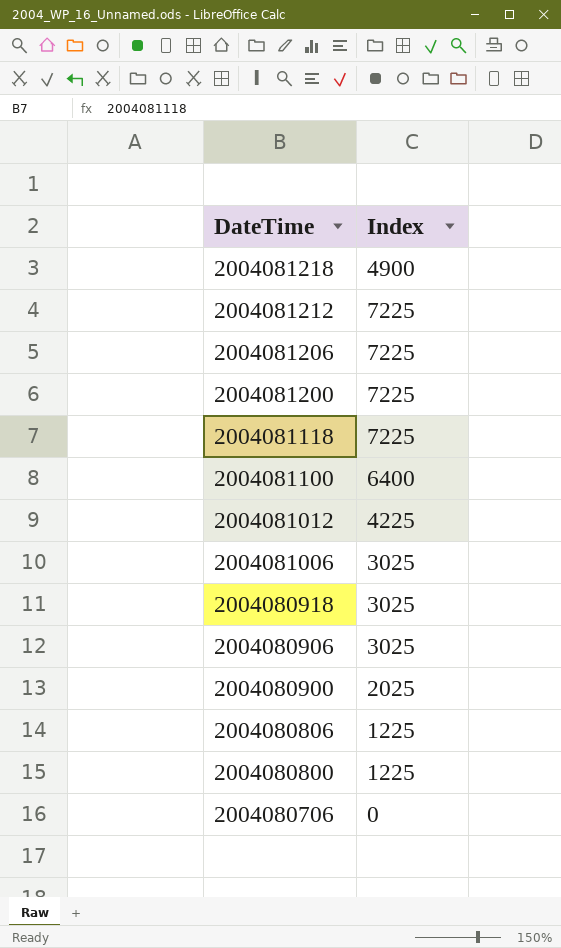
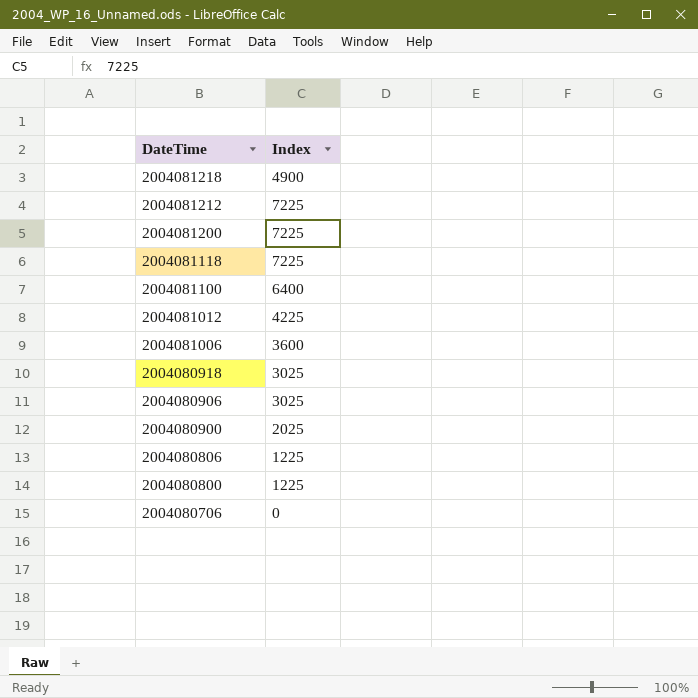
row 2004081206: 7225 -> none
2004081006 | Index: 3025 -> 3600

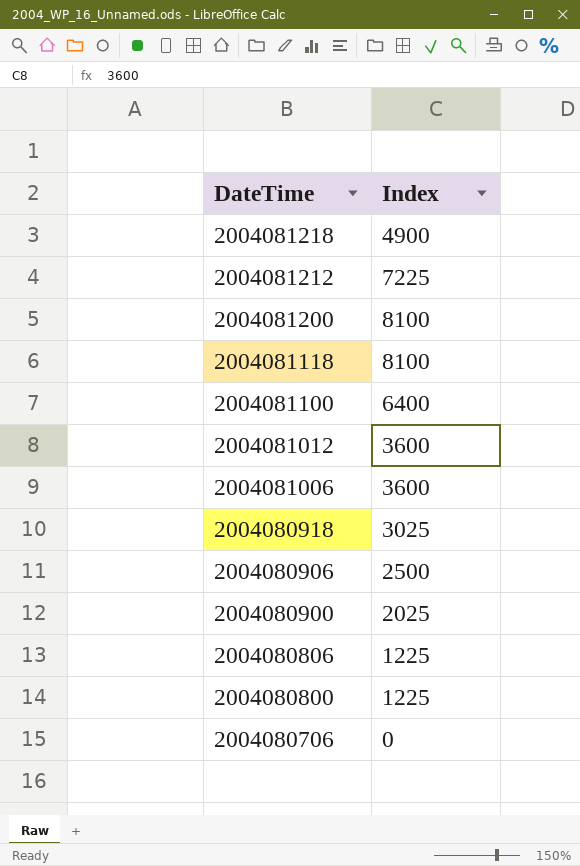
2004081200 | Index: 7225 -> 8100
2004081118 | Index: 7225 -> 8100
2004081012 | Index: 4225 -> 3600
2004080906 | Index: 3025 -> 2500

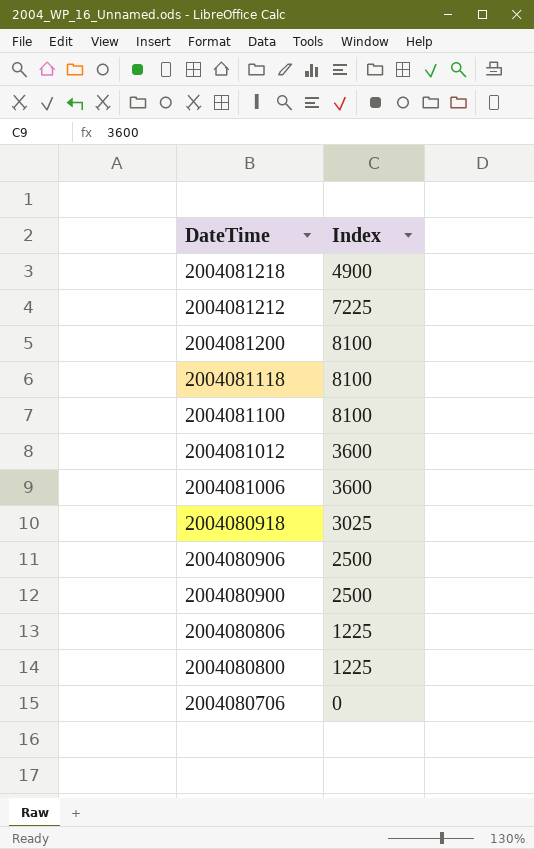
2004081100 | Index: 6400 -> 8100
2004080900 | Index: 2025 -> 2500

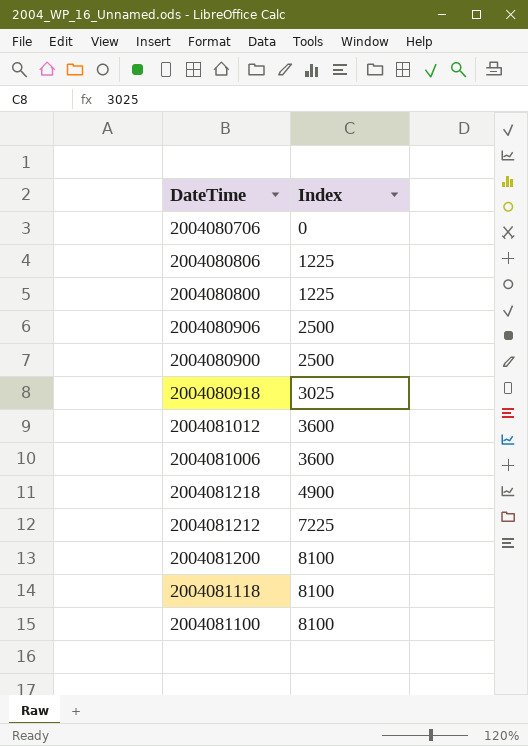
row order: DateTime descending -> Index ascending

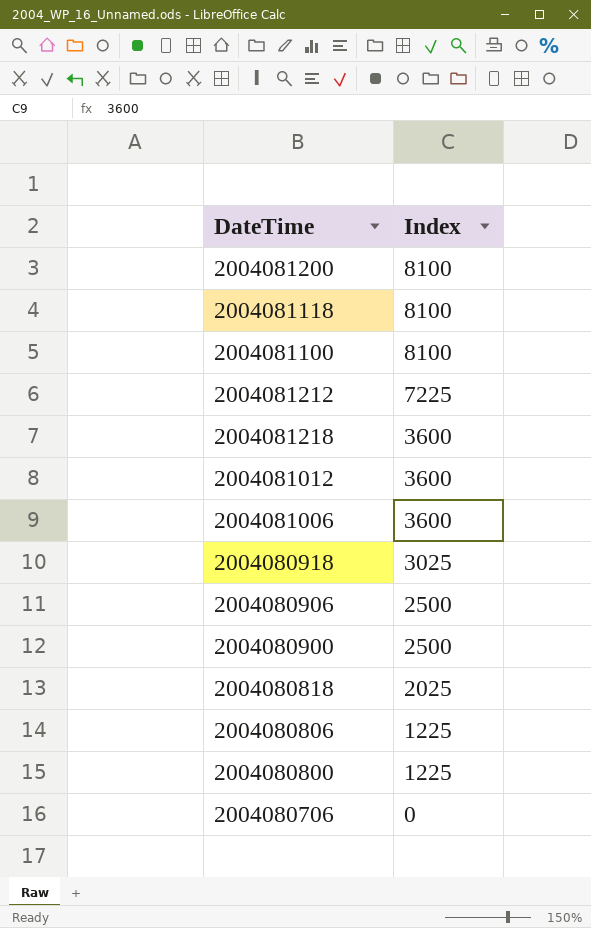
row order: Index ascending -> Index descending
2004081218 | Index: 4900 -> 3600
row 2004080818: none -> 2025

